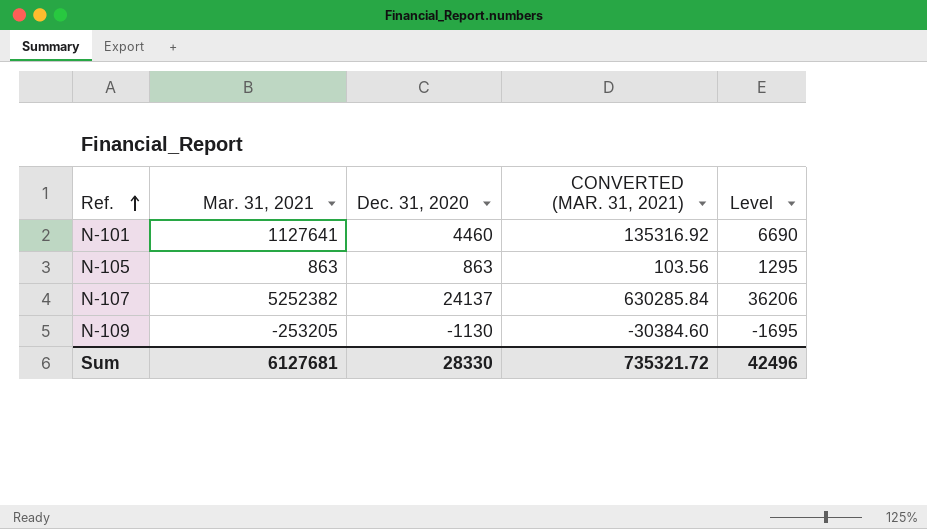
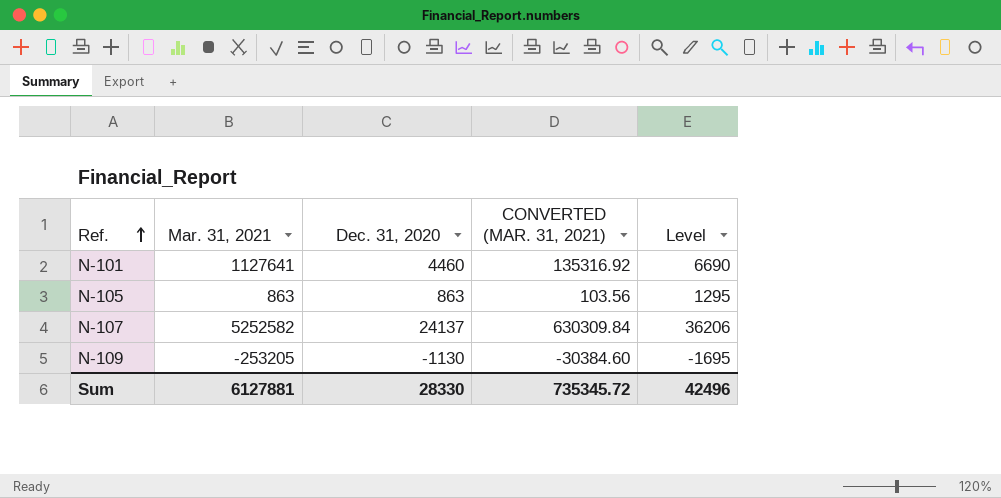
N-107 | Mar. 31, 2021: 5252382 -> 5252582
N-107 | CONVERTED (MAR. 31, 2021): 630285.84 -> 630309.84
Sum | Mar. 31, 2021: 6127681 -> 6127881
Sum | CONVERTED (MAR. 31, 2021): 735321.72 -> 735345.72

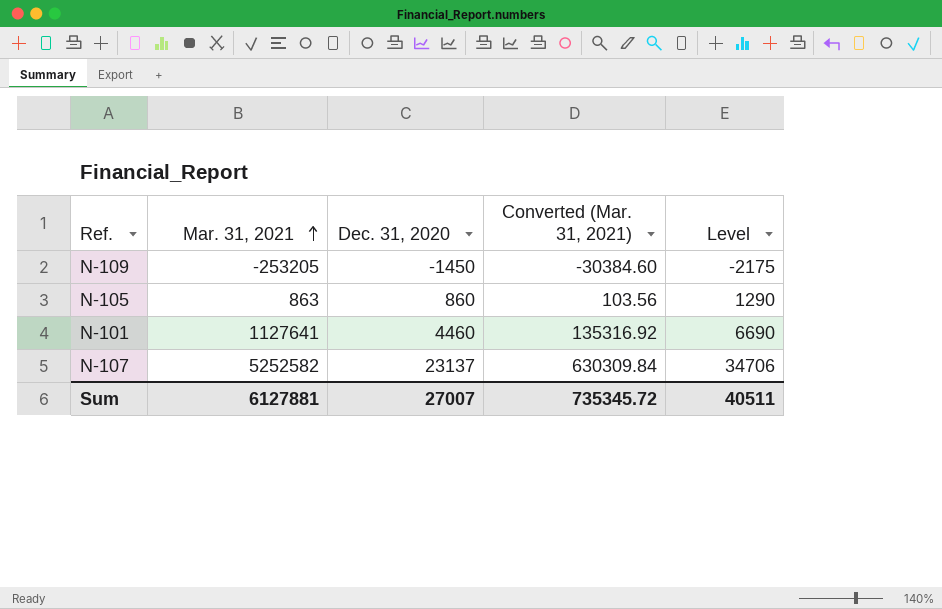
row order: Ref. ascending -> Mar. 31, 2021 ascending
column name: CONVERTED (MAR. 31, 2021) -> Converted (Mar. 31, 2021)
N-109 | Dec. 31, 2020: -1130 -> -1450
N-109 | Level: -1695 -> -2175
N-105 | Dec. 31, 2020: 863 -> 860
N-105 | Level: 1295 -> 1290
N-107 | Dec. 31, 2020: 24137 -> 23137
N-107 | Level: 36206 -> 34706
Sum | Dec. 31, 2020: 28330 -> 27007
Sum | Level: 42496 -> 40511

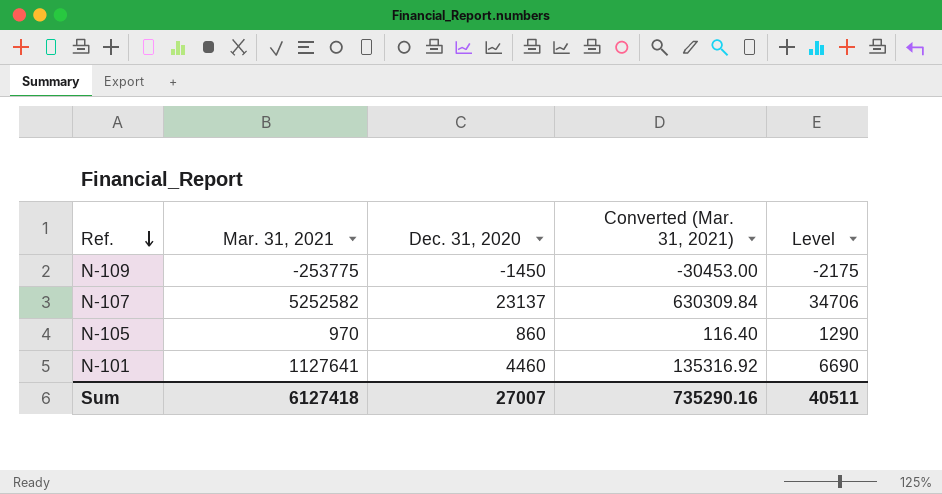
row order: Mar. 31, 2021 ascending -> Ref. descending
N-109 | Mar. 31, 2021: -253205 -> -253775
N-109 | Converted (Mar. 31, 2021): -30384.60 -> -30453.00
N-105 | Mar. 31, 2021: 863 -> 970
N-105 | Converted (Mar. 31, 2021): 103.56 -> 116.40
Sum | Mar. 31, 2021: 6127881 -> 6127418
Sum | Converted (Mar. 31, 2021): 735345.72 -> 735290.16

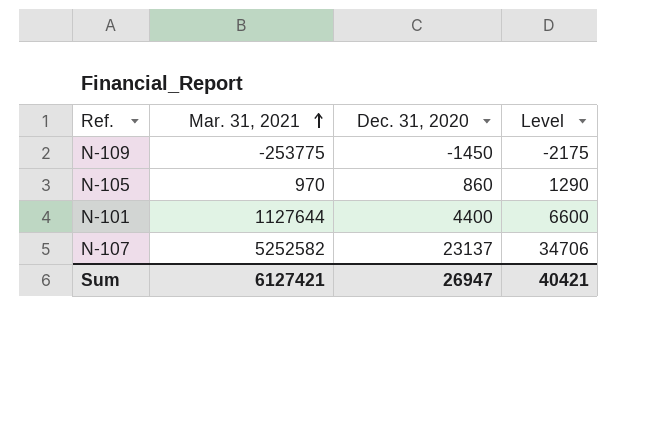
row order: Ref. descending -> Mar. 31, 2021 ascending
column Converted (Mar. 31, 2021) | formula: [Mar. 31, 2021] * 0.12 -> none
N-101 | Mar. 31, 2021: 1127641 -> 1127644
N-101 | Dec. 31, 2020: 4460 -> 4400
N-101 | Level: 6690 -> 6600
Sum | Mar. 31, 2021: 6127418 -> 6127421
Sum | Dec. 31, 2020: 27007 -> 26947
Sum | Level: 40511 -> 40421

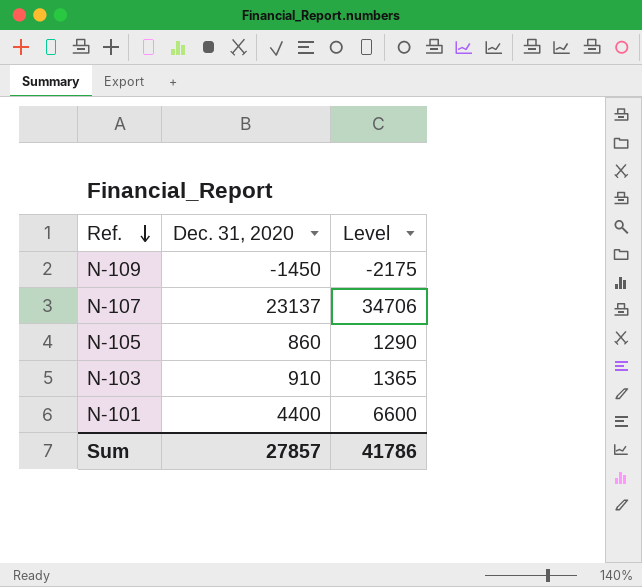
row order: Mar. 31, 2021 ascending -> Ref. descending
column Mar. 31, 2021 | position: 2 -> none
row N-103: none -> 910 | 1365
Sum | Dec. 31, 2020: 26947 -> 27857
Sum | Level: 40421 -> 41786

